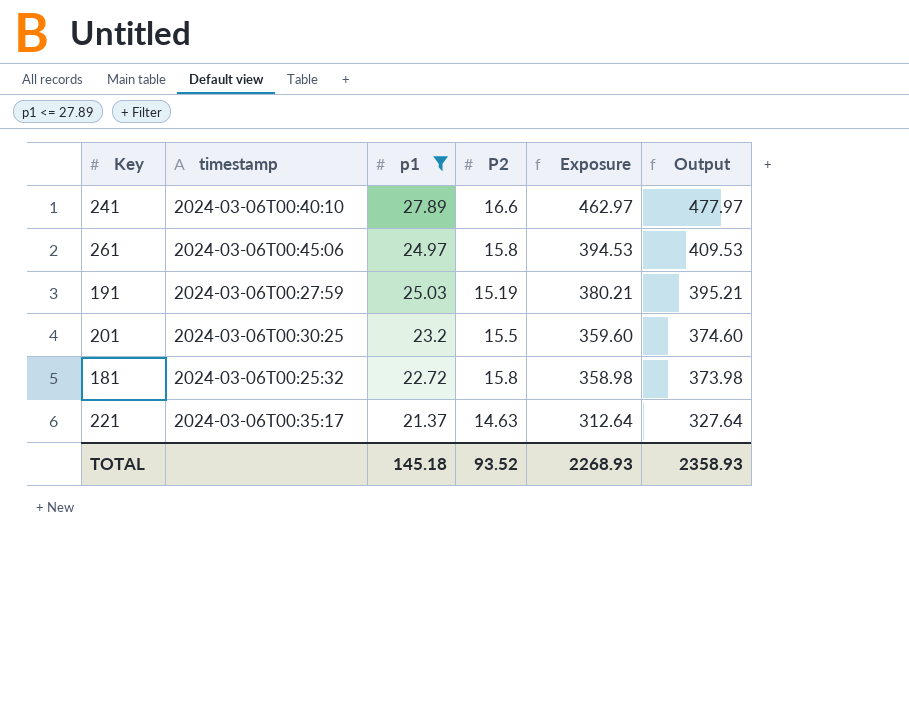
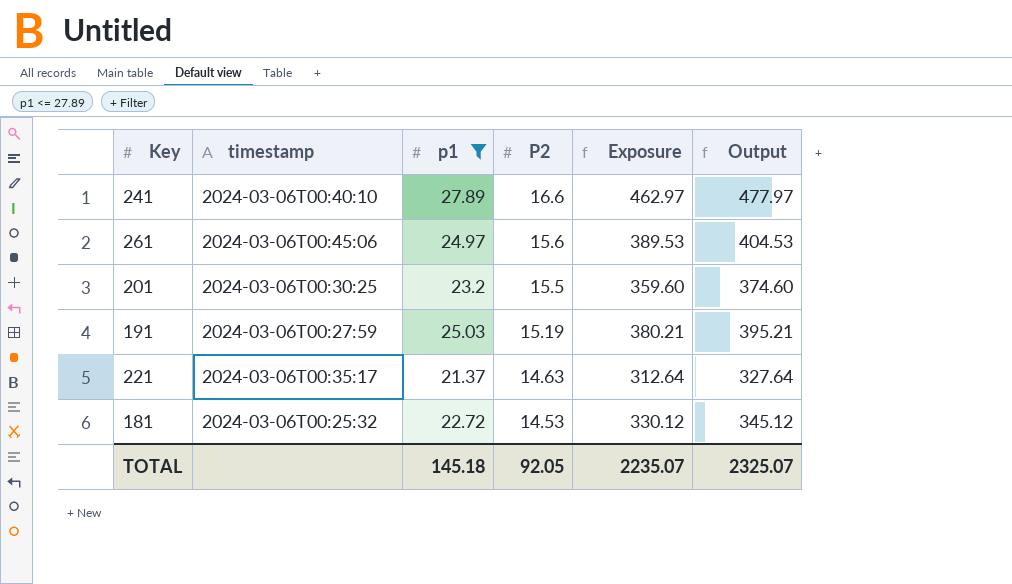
row order: Exposure descending -> P2 descending
261 | P2: 15.8 -> 15.6
261 | Exposure: 394.53 -> 389.53
261 | Output: 409.53 -> 404.53
181 | P2: 15.8 -> 14.53
181 | Exposure: 358.98 -> 330.12
181 | Output: 373.98 -> 345.12
TOTAL | P2: 93.52 -> 92.05
TOTAL | Exposure: 2268.93 -> 2235.07
TOTAL | Output: 2358.93 -> 2325.07

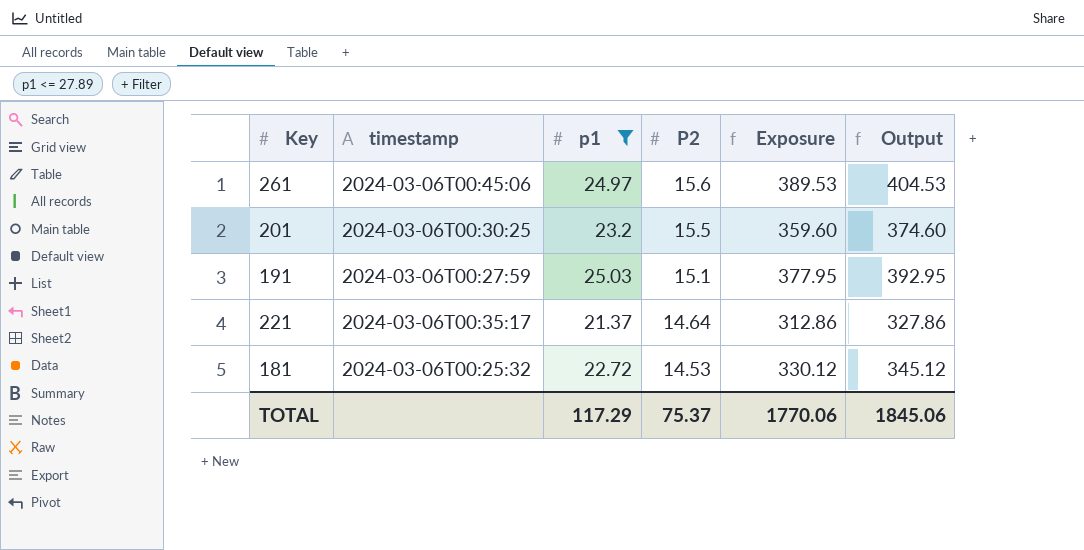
row 241: 2024-03-06T00:40:10 | 27.89 | 16.6 | 462.97 | 477.97 -> none
191 | P2: 15.19 -> 15.1
191 | Exposure: 380.21 -> 377.95
191 | Output: 395.21 -> 392.95
221 | P2: 14.63 -> 14.64
221 | Exposure: 312.64 -> 312.86
221 | Output: 327.64 -> 327.86
TOTAL | p1: 145.18 -> 117.29
TOTAL | P2: 92.05 -> 75.37
TOTAL | Exposure: 2235.07 -> 1770.06
TOTAL | Output: 2325.07 -> 1845.06

